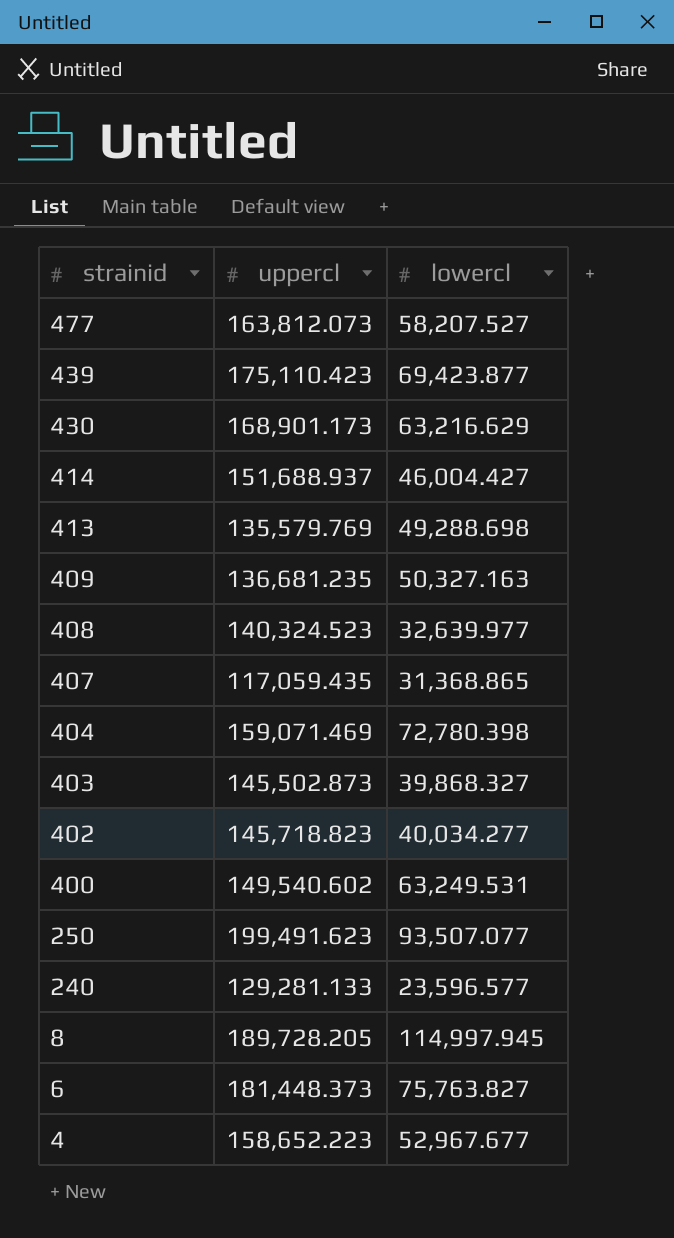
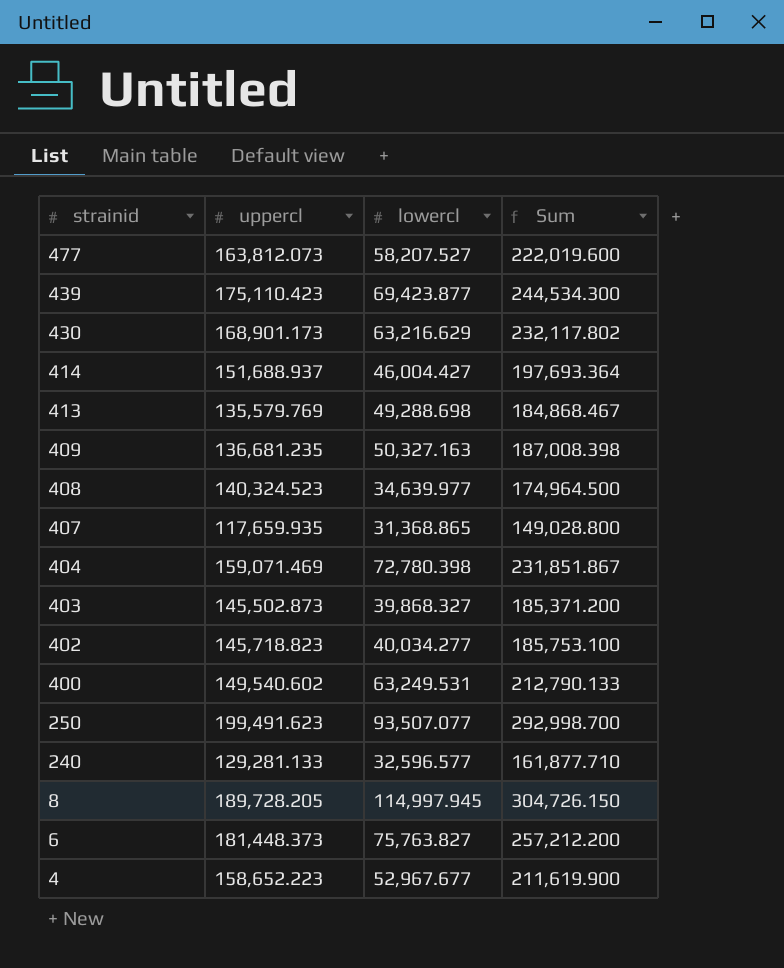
column Sum | formula: none -> [uppercl] + [lowercl]
408 | lowercl: 32,639.977 -> 34,639.977
407 | uppercl: 117,059.435 -> 117,659.935
240 | lowercl: 23,596.577 -> 32,596.577

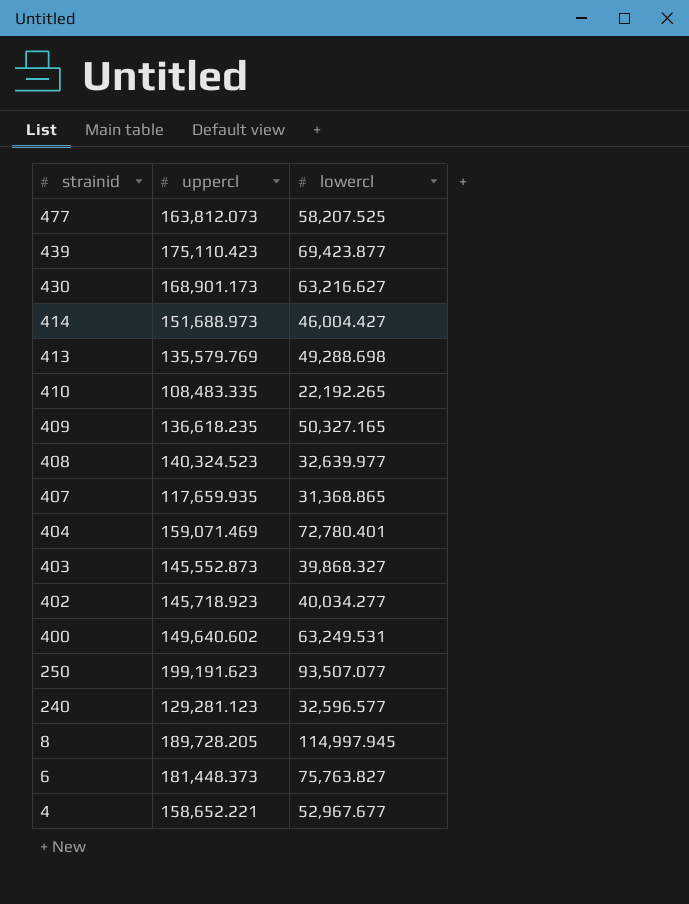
column Sum | formula: [uppercl] + [lowercl] -> none
477 | lowercl: 58,207.527 -> 58,207.525
430 | lowercl: 63,216.629 -> 63,216.627
414 | uppercl: 151,688.937 -> 151,688.973
row 410: none -> 108,483.335 | 22,192.265
409 | uppercl: 136,681.235 -> 136,618.235
409 | lowercl: 50,327.163 -> 50,327.165
408 | lowercl: 34,639.977 -> 32,639.977
404 | lowercl: 72,780.398 -> 72,780.401
403 | uppercl: 145,502.873 -> 145,552.873
402 | uppercl: 145,718.823 -> 145,718.923
400 | uppercl: 149,540.602 -> 149,640.602
250 | uppercl: 199,491.623 -> 199,191.623
240 | uppercl: 129,281.133 -> 129,281.123
4 | uppercl: 158,652.223 -> 158,652.221

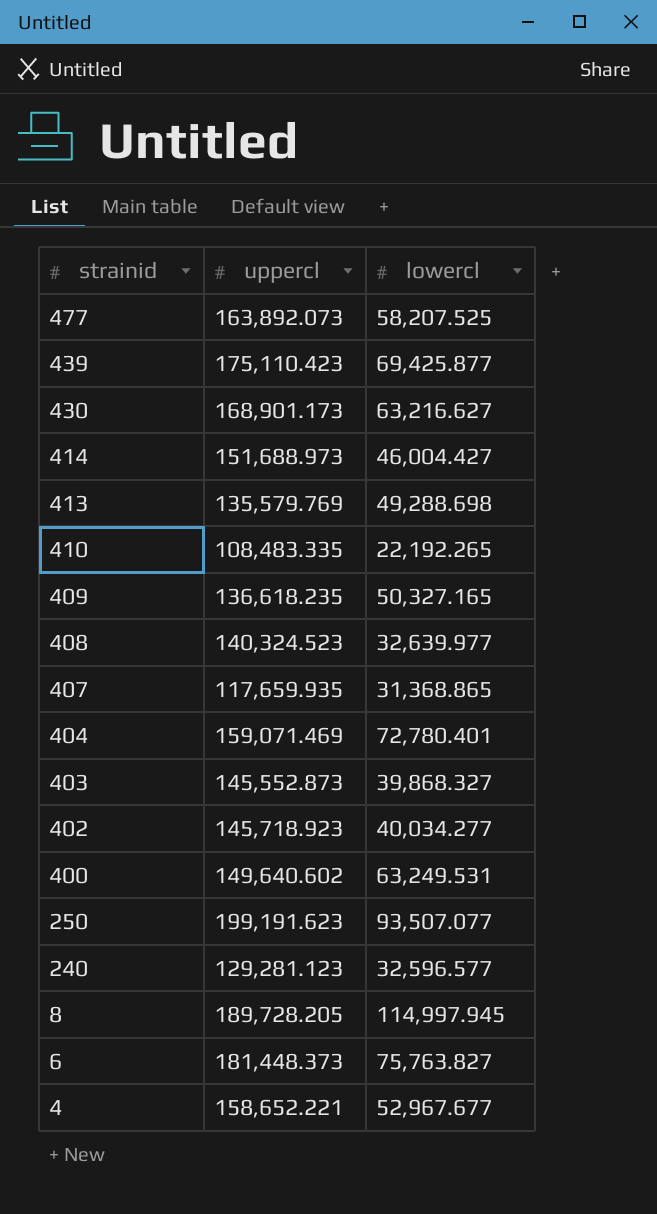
477 | uppercl: 163,812.073 -> 163,892.073
439 | lowercl: 69,423.877 -> 69,425.877

